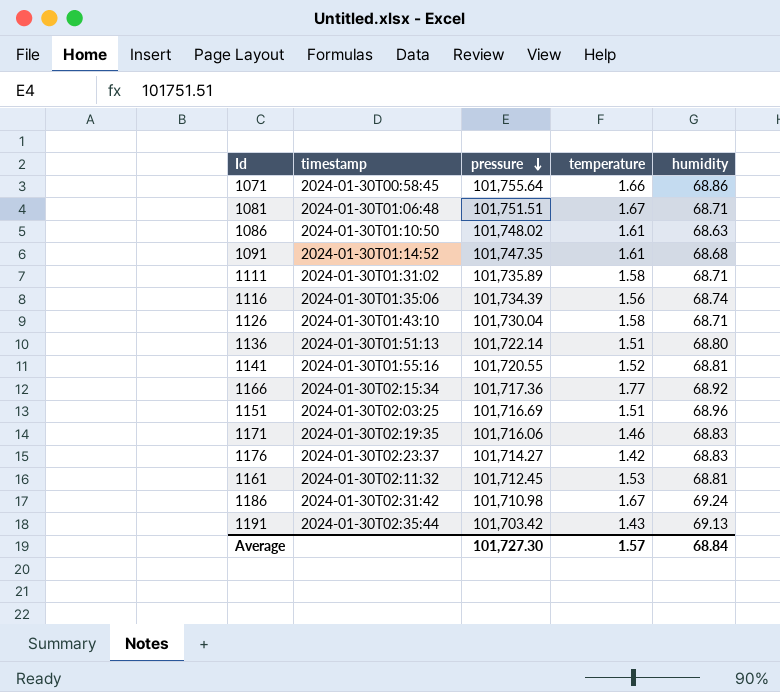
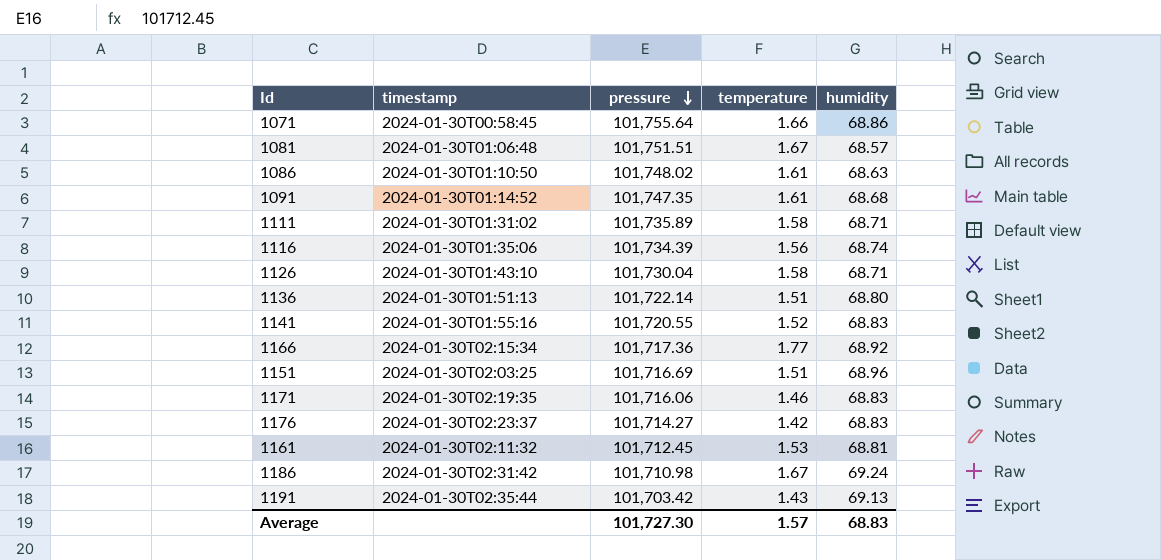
1081 | humidity: 68.71 -> 68.57
1141 | humidity: 68.81 -> 68.83
Average | humidity: 68.84 -> 68.83

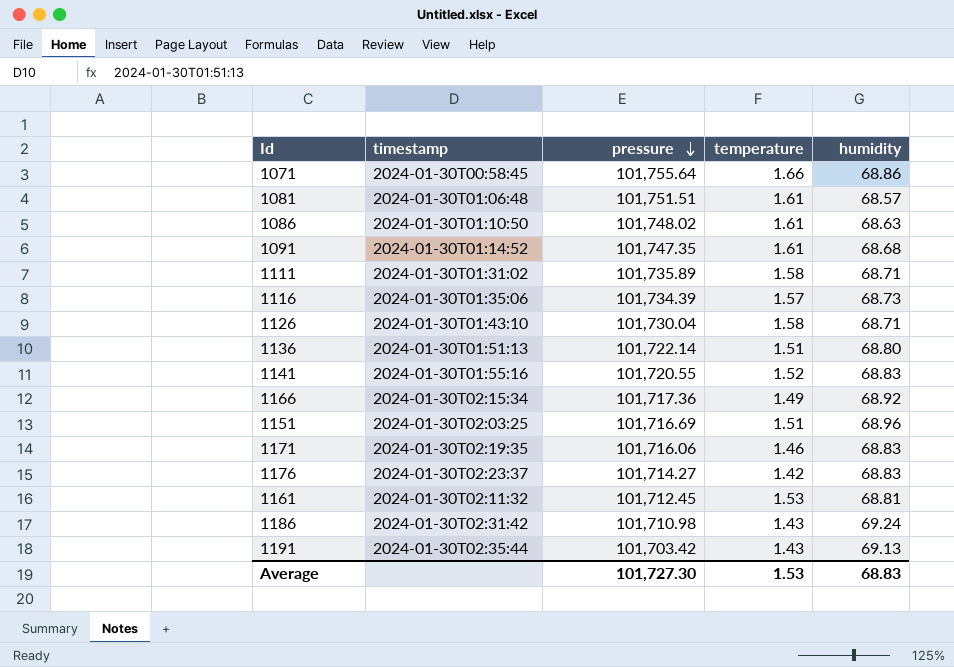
1081 | temperature: 1.67 -> 1.61
1116 | temperature: 1.56 -> 1.57
1116 | humidity: 68.74 -> 68.73
1166 | temperature: 1.77 -> 1.49
1186 | temperature: 1.67 -> 1.43
Average | temperature: 1.57 -> 1.53

